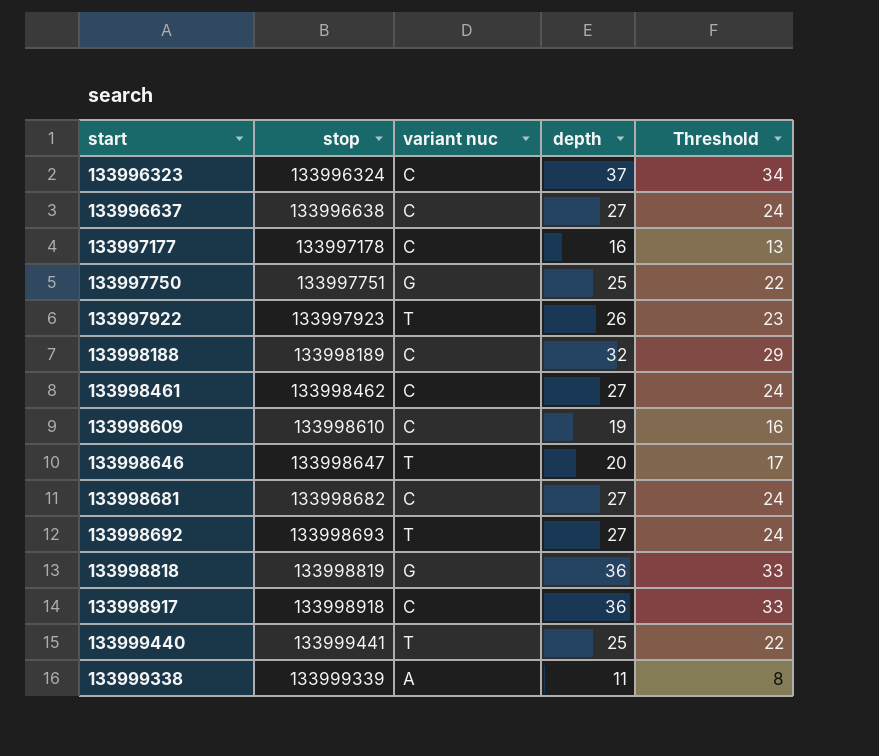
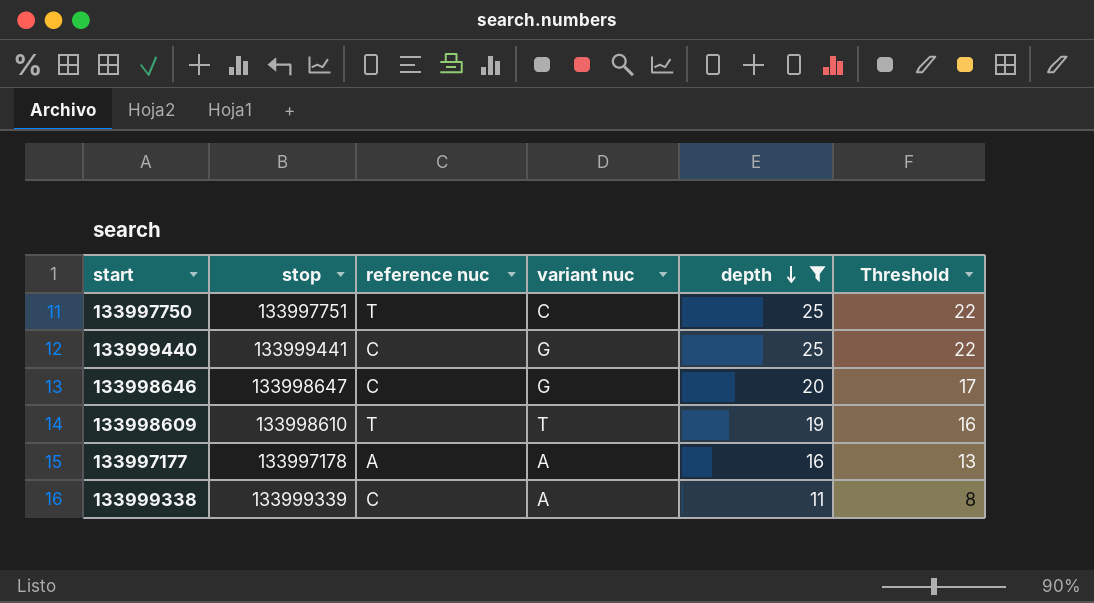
filter: none -> depth <= 25
row order: none -> depth descending
column reference nuc | position: none -> 3
133997750 | variant nuc: G -> C
133999440 | variant nuc: T -> G
133998646 | variant nuc: T -> G
133998609 | variant nuc: C -> T
133997177 | variant nuc: C -> A

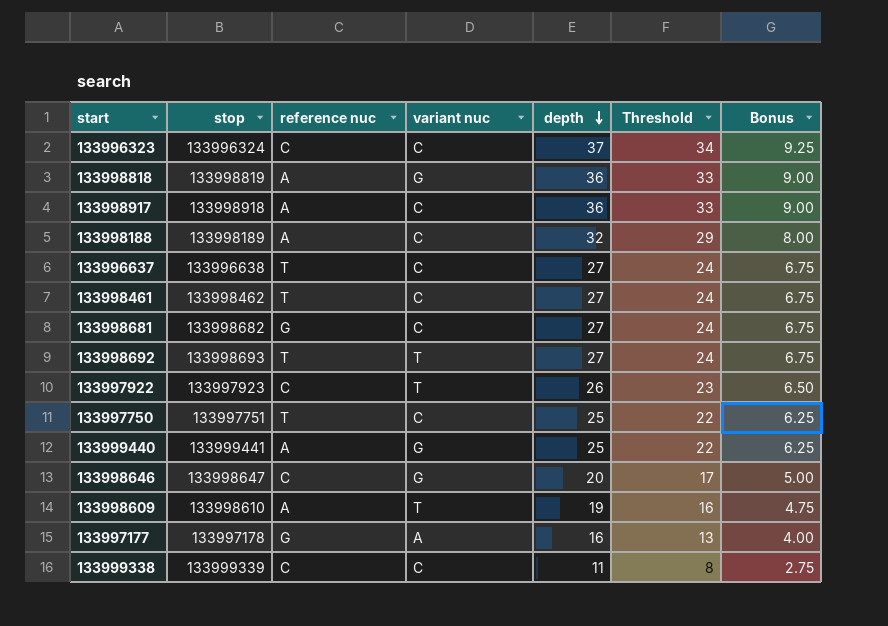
filter: depth <= 25 -> none
column Bonus | formula: none -> [depth] * 0.25
133999440 | reference nuc: C -> A
133998609 | reference nuc: T -> A
133997177 | reference nuc: A -> G
133999338 | variant nuc: A -> C

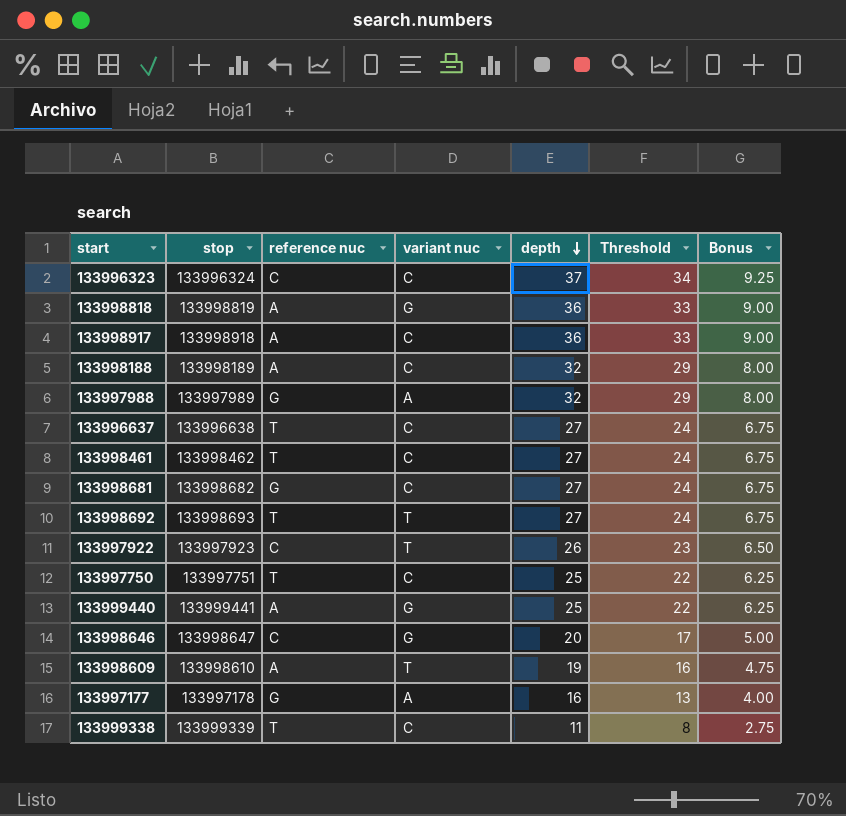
row 133997988: none -> 133997989 | G | A | 32 | 29 | 8.00
133999338 | reference nuc: C -> T

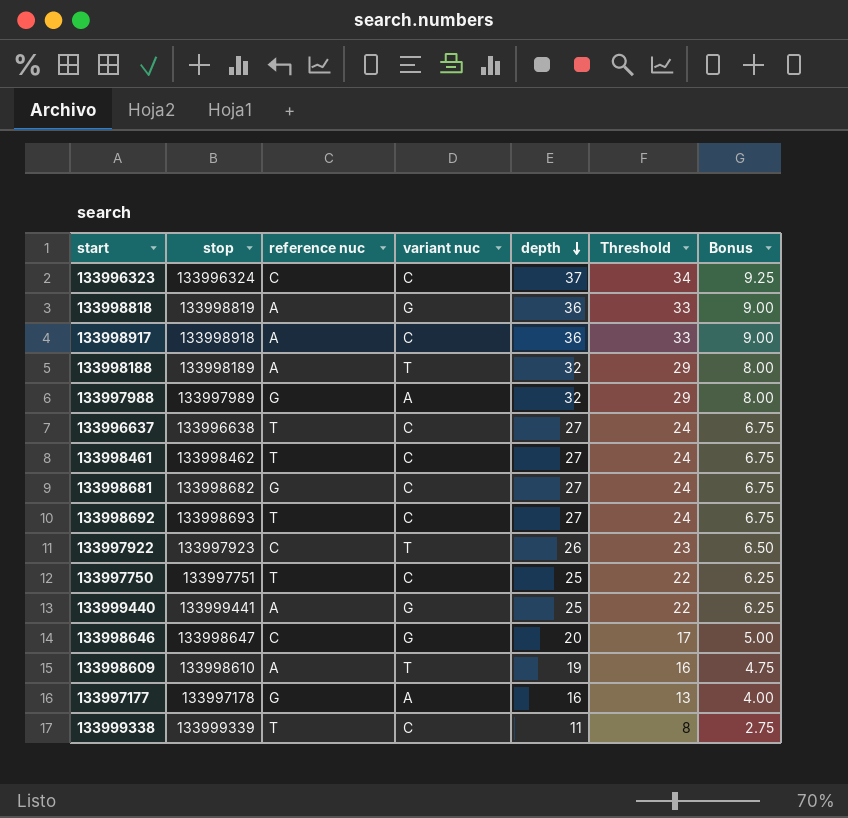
133998188 | variant nuc: C -> T
133998692 | variant nuc: T -> C

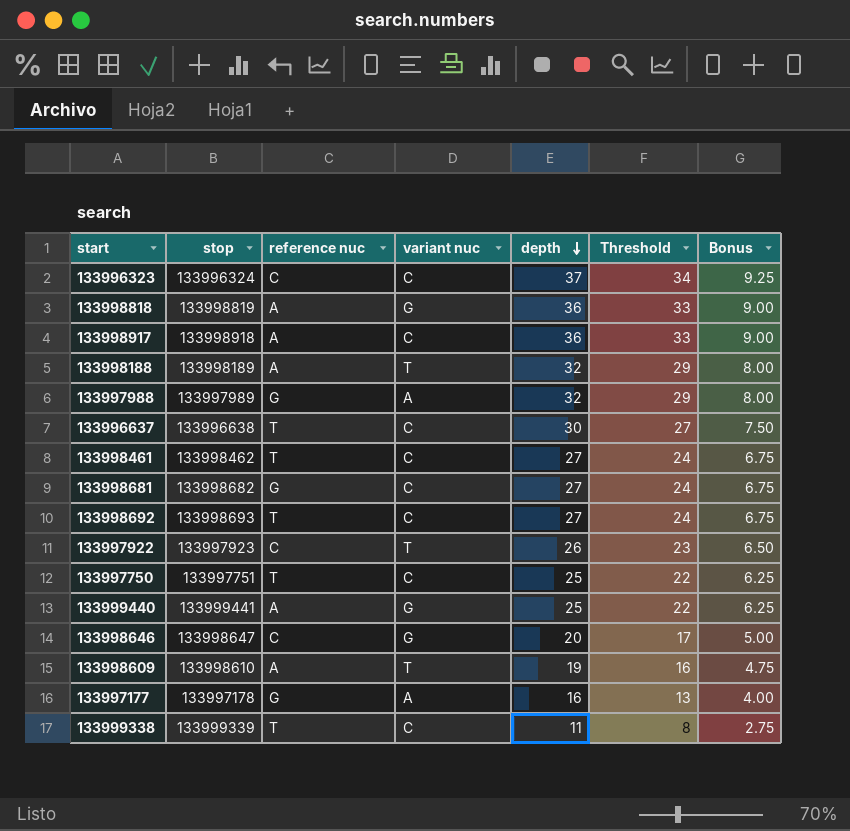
133996637 | depth: 27 -> 30
133996637 | Threshold: 24 -> 27
133996637 | Bonus: 6.75 -> 7.50

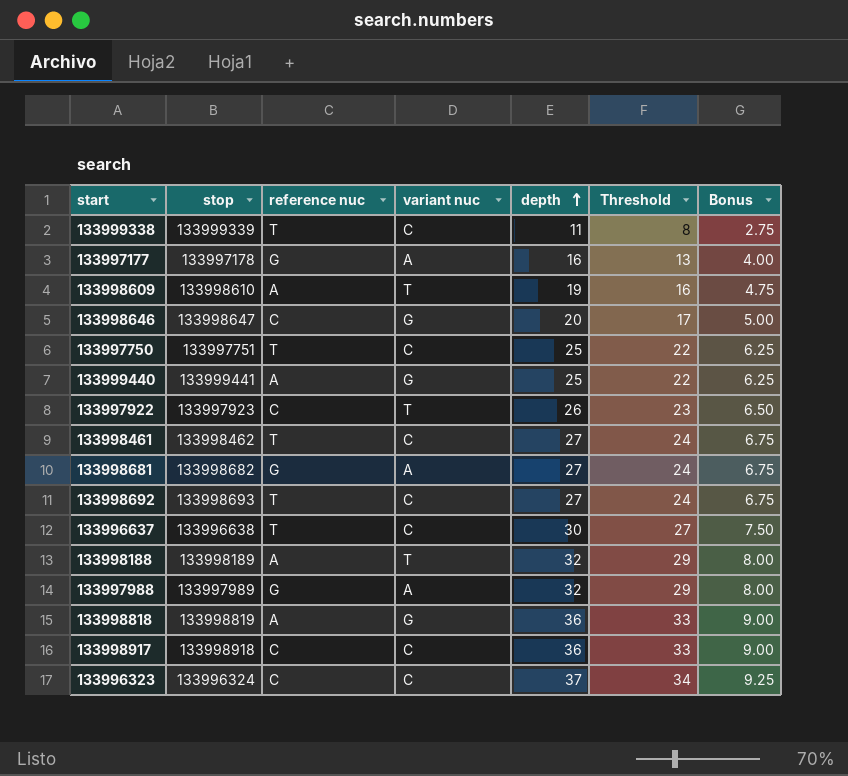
row order: depth descending -> depth ascending
133998681 | variant nuc: C -> A
133998917 | reference nuc: A -> C

